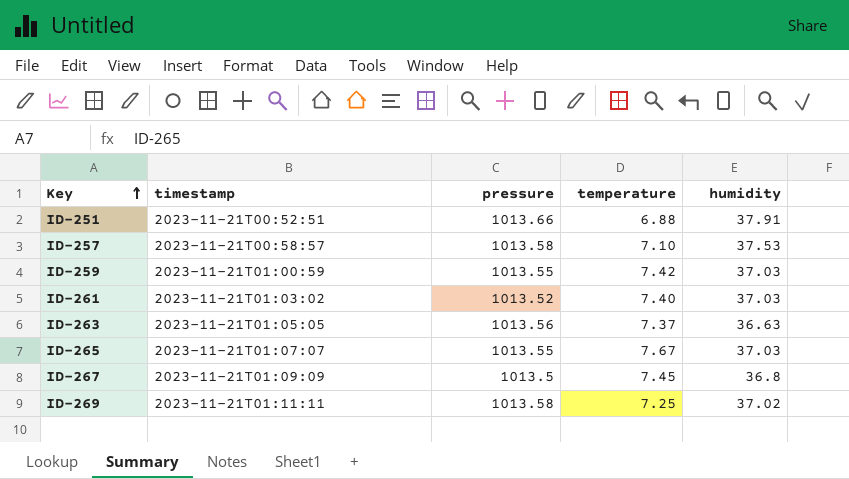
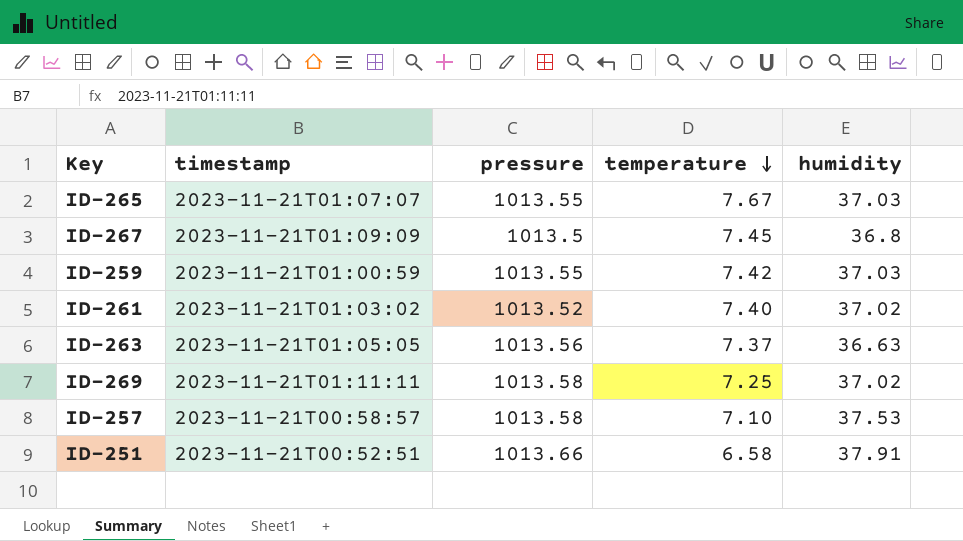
row order: Key ascending -> temperature descending
ID-261 | humidity: 37.03 -> 37.02
ID-251 | temperature: 6.88 -> 6.58

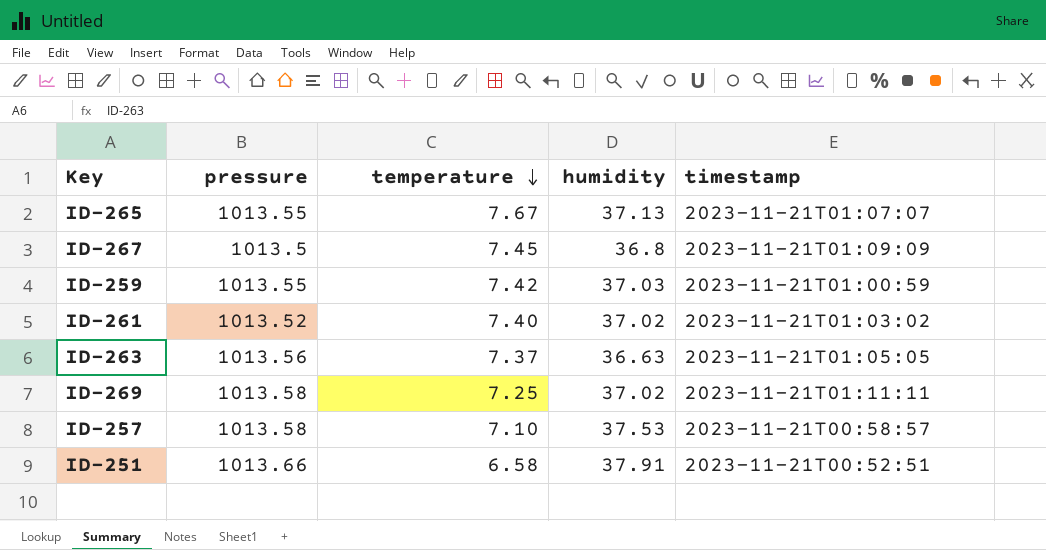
column timestamp | position: 2 -> 5
ID-265 | humidity: 37.03 -> 37.13

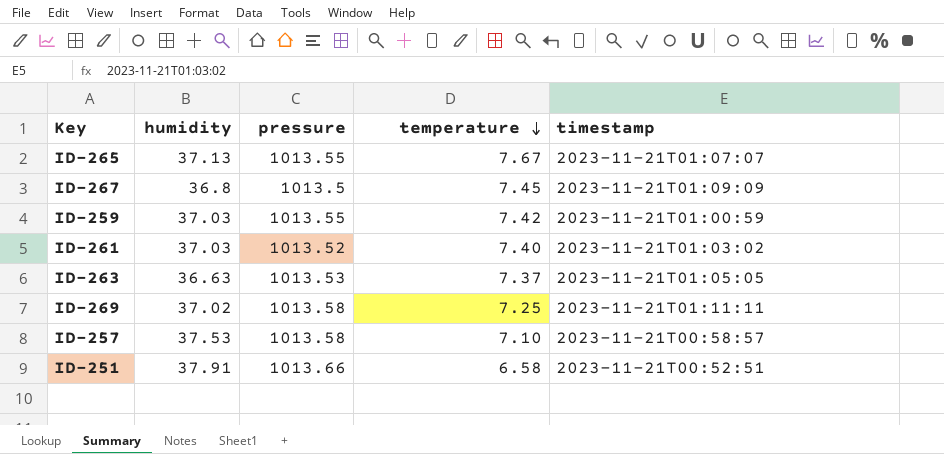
column humidity | position: 4 -> 2
ID-261 | humidity: 37.02 -> 37.03
ID-263 | pressure: 1013.56 -> 1013.53

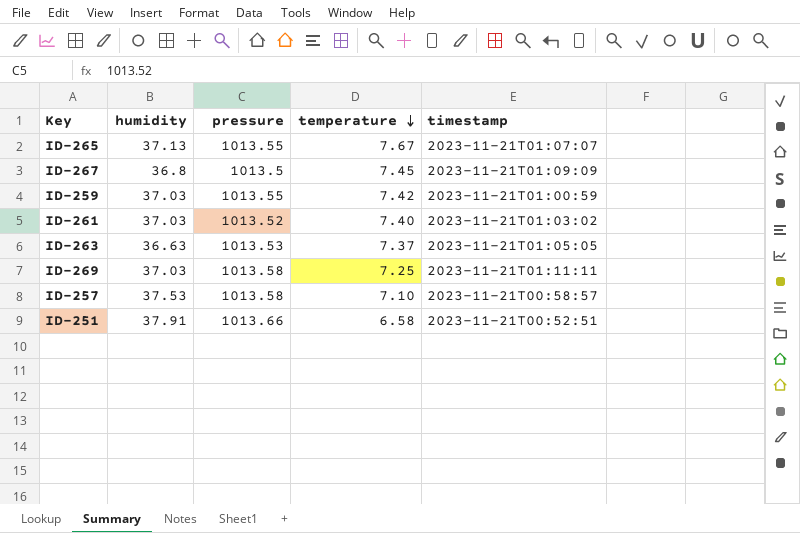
ID-269 | humidity: 37.02 -> 37.03

